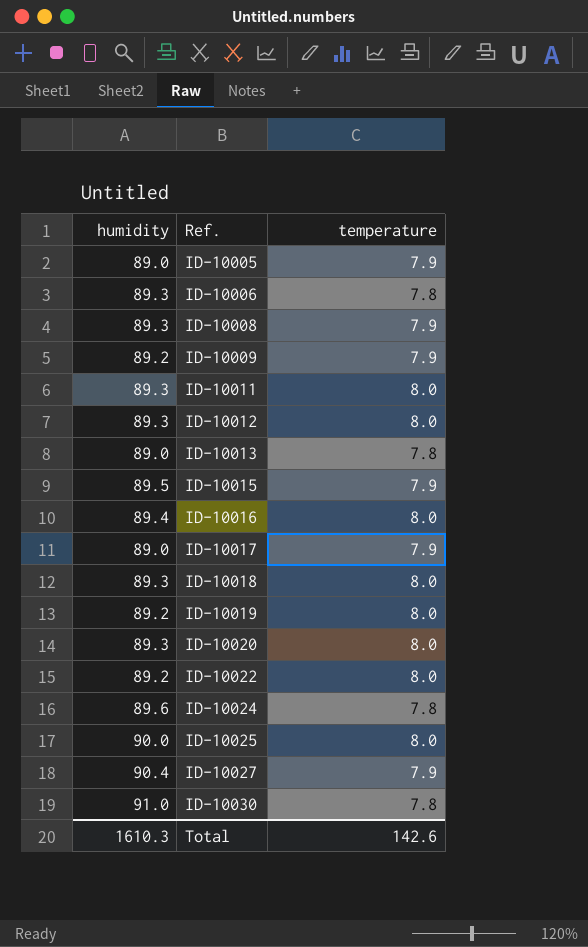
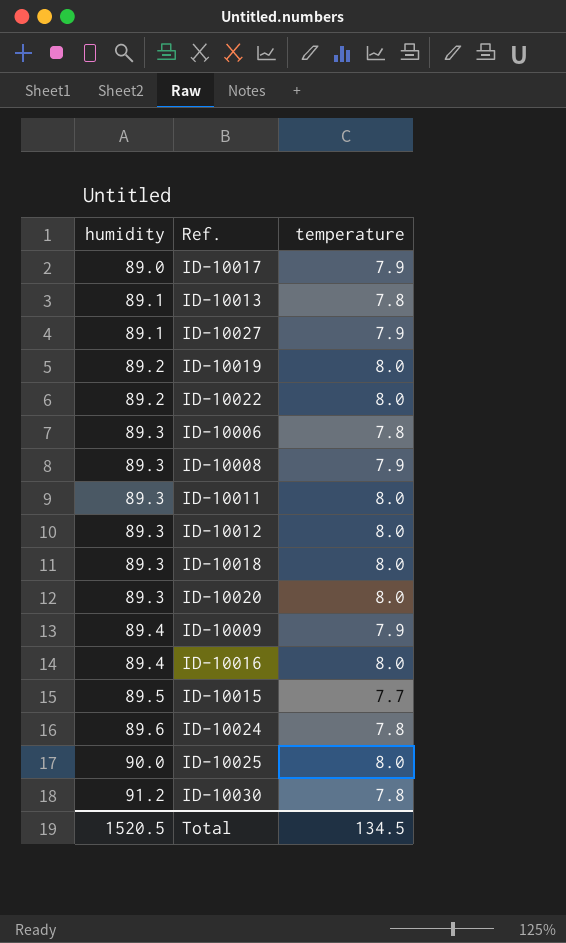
row order: Ref. ascending -> humidity ascending
row ID-10005: 89.0 | 7.9 -> none
ID-10013 | humidity: 89.0 -> 89.1
ID-10027 | humidity: 90.4 -> 89.1
ID-10009 | humidity: 89.2 -> 89.4
ID-10015 | temperature: 7.9 -> 7.7
ID-10030 | humidity: 91.0 -> 91.2
Total | humidity: 1610.3 -> 1520.5
Total | temperature: 142.6 -> 134.5

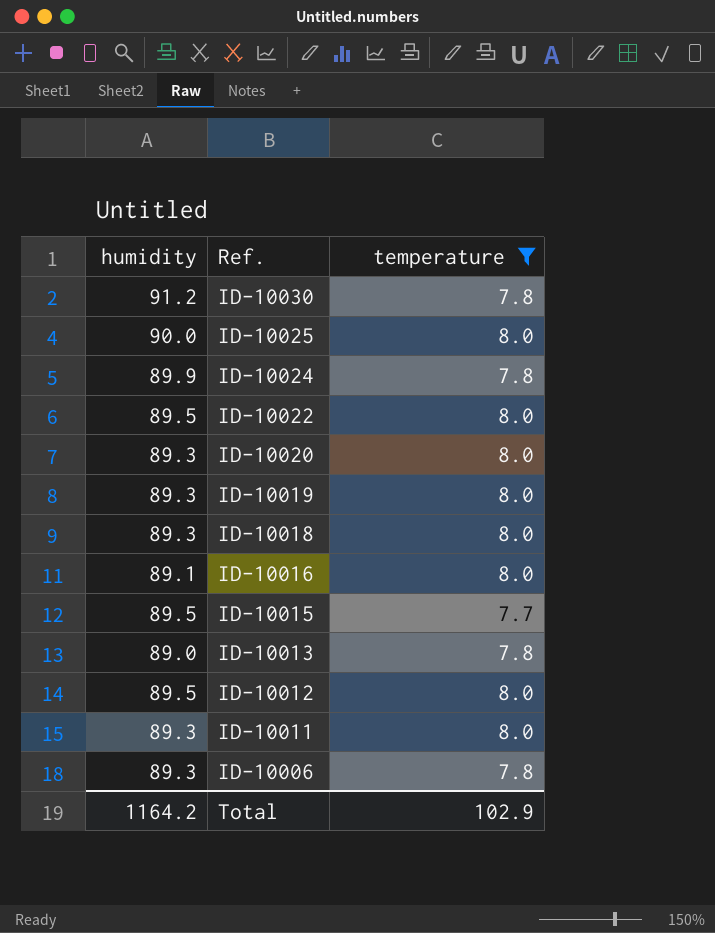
filter: none -> temperature != 7.9
row order: humidity ascending -> Ref. descending
ID-10024 | humidity: 89.6 -> 89.9
ID-10022 | humidity: 89.2 -> 89.5
ID-10019 | humidity: 89.2 -> 89.3
ID-10016 | humidity: 89.4 -> 89.1
ID-10013 | humidity: 89.1 -> 89.0
ID-10012 | humidity: 89.3 -> 89.5
Total | humidity: 1520.5 -> 1164.2
Total | temperature: 134.5 -> 102.9

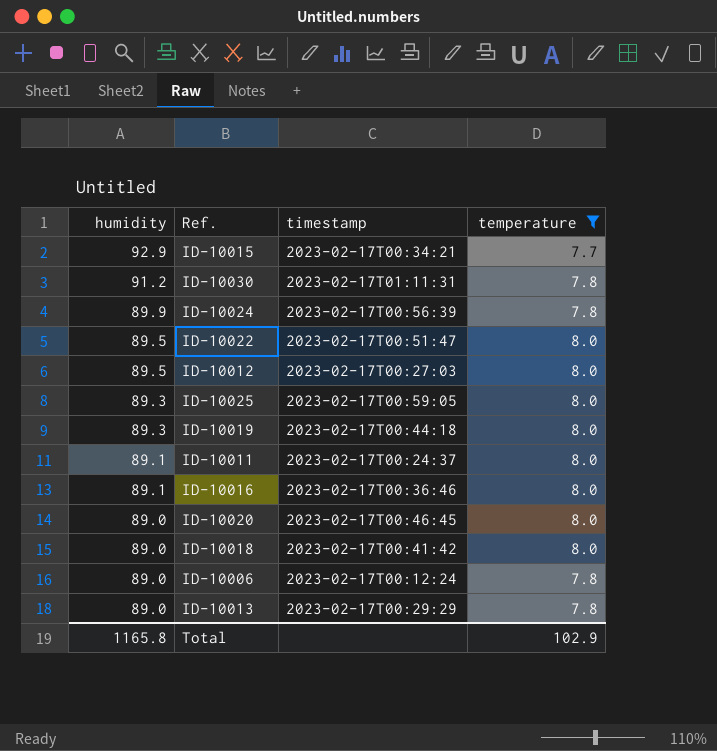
row order: Ref. descending -> humidity descending
column timestamp | position: none -> 3
ID-10015 | humidity: 89.5 -> 92.9
ID-10025 | humidity: 90.0 -> 89.3
ID-10011 | humidity: 89.3 -> 89.1
ID-10020 | humidity: 89.3 -> 89.0
ID-10018 | humidity: 89.3 -> 89.0
ID-10006 | humidity: 89.3 -> 89.0
Total | humidity: 1164.2 -> 1165.8

